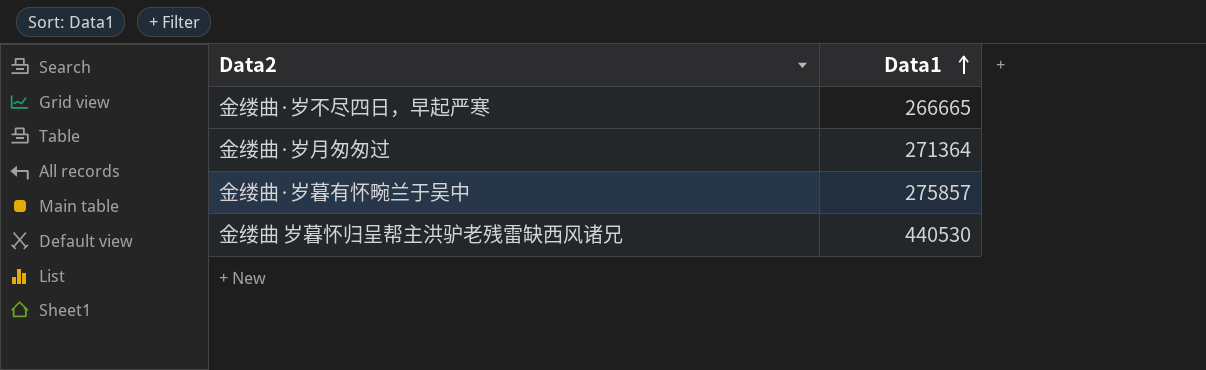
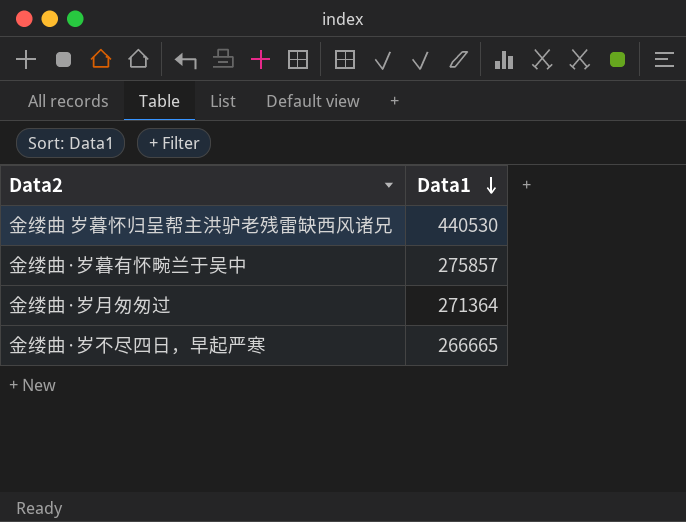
row order: Data1 ascending -> Data1 descending

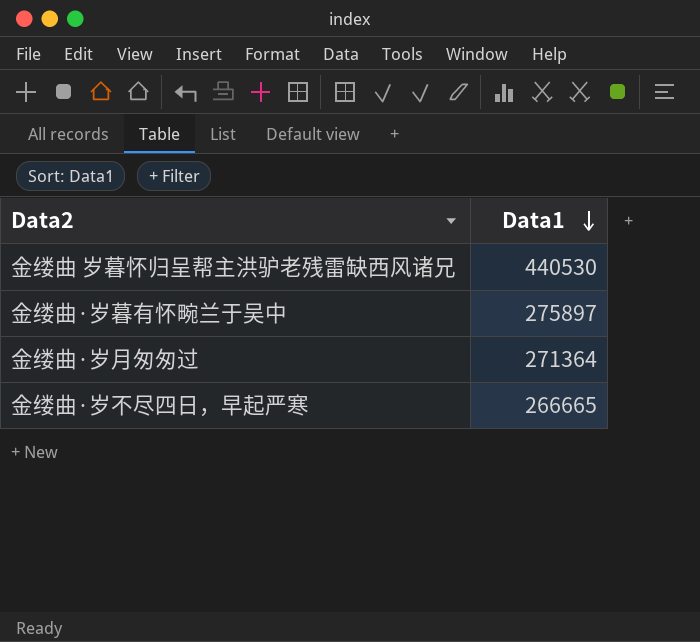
金缕曲·岁暮有怀畹兰于吴中 | Data1: 275857 -> 275897

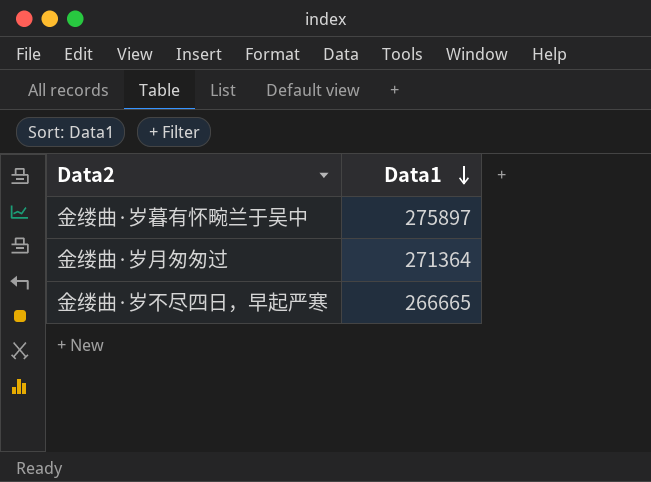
row 金缕曲 岁暮怀归呈帮主洪驴老残雷缺西风诸兄: 440530 -> none

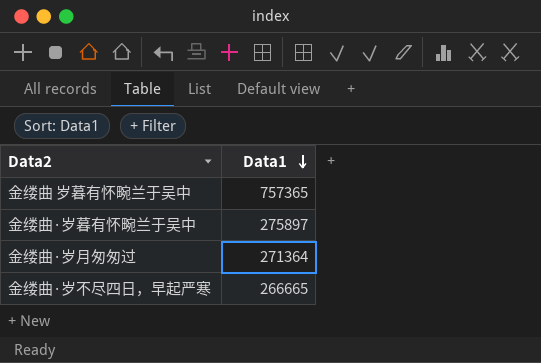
row 金缕曲 岁暮有怀畹兰于吴中: none -> 757365

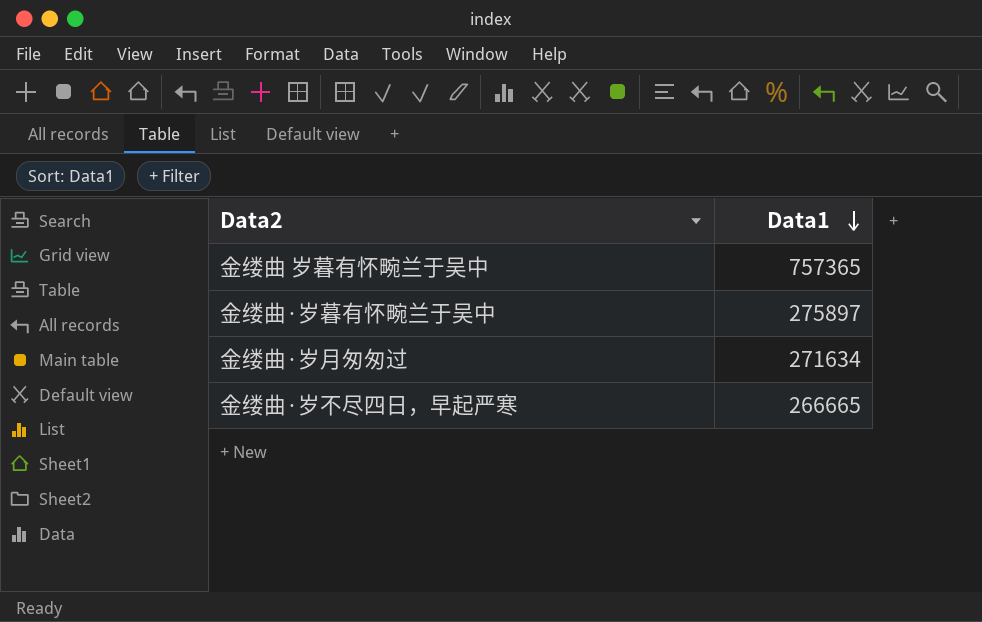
金缕曲·岁月匆匆过 | Data1: 271364 -> 271634

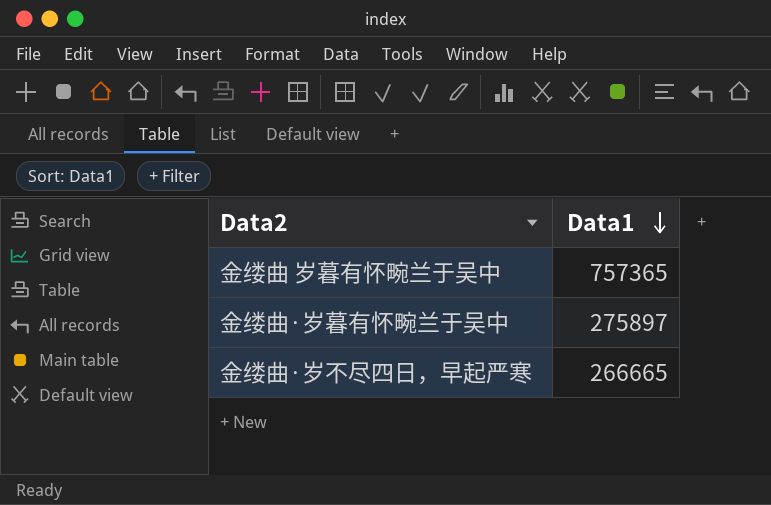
row 金缕曲·岁月匆匆过: 271634 -> none

